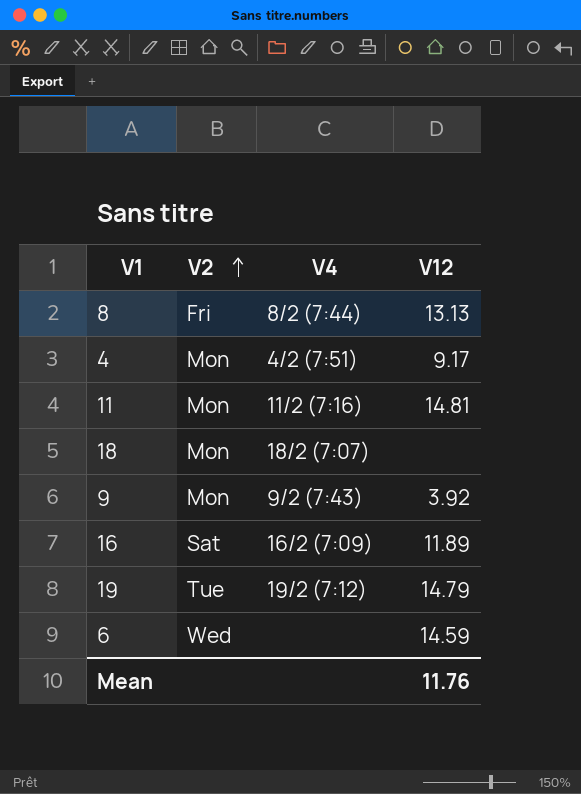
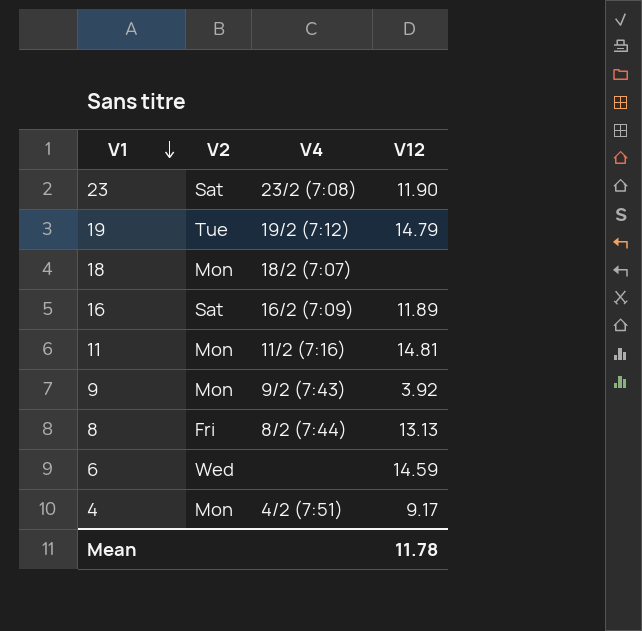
row order: V2 ascending -> V1 descending
row 23: none -> Sat | 23/2 (7:08) | 11.90
Mean | V12: 11.76 -> 11.78

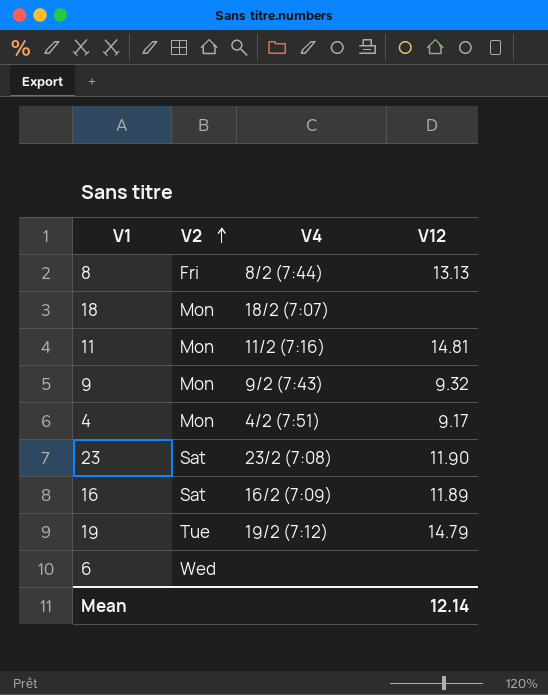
row order: V1 descending -> V2 ascending
9 | V12: 3.92 -> 9.32
6 | V12: 14.59 -> none
Mean | V12: 11.78 -> 12.14

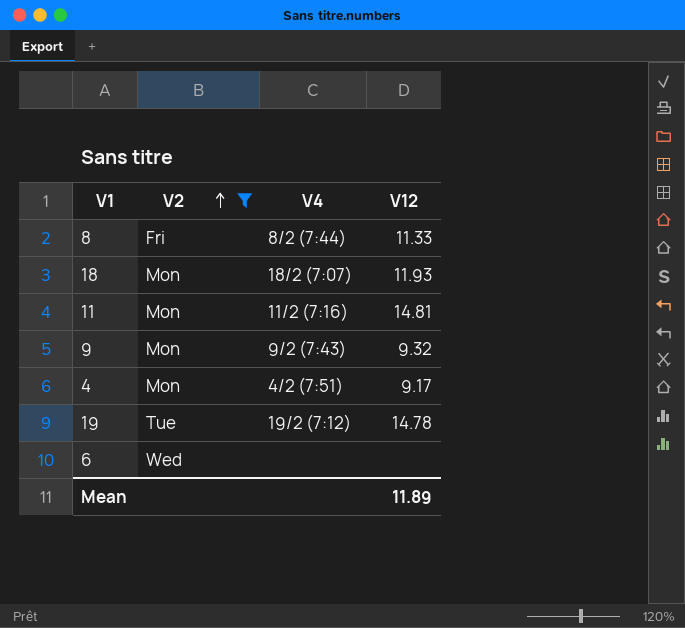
filter: none -> V2 != Sat
8 | V12: 13.13 -> 11.33
18 | V12: none -> 11.93
19 | V12: 14.79 -> 14.78
Mean | V12: 12.14 -> 11.89

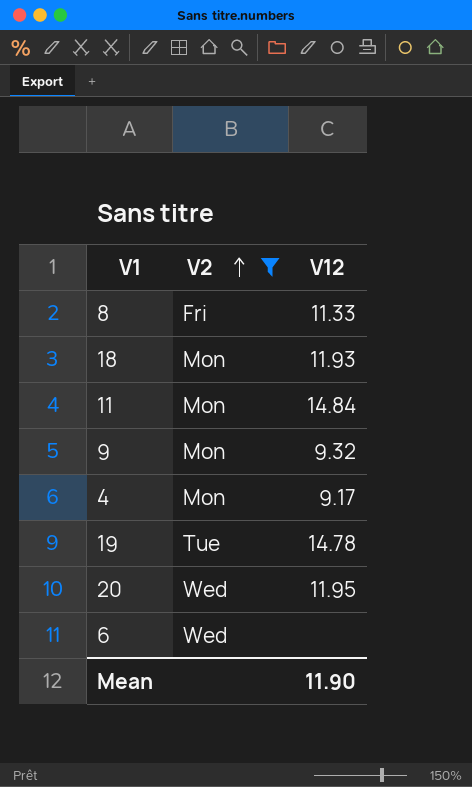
column V4 | position: 3 -> none
11 | V12: 14.81 -> 14.84
row 20: none -> Wed | 11.95
Mean | V12: 11.89 -> 11.90

